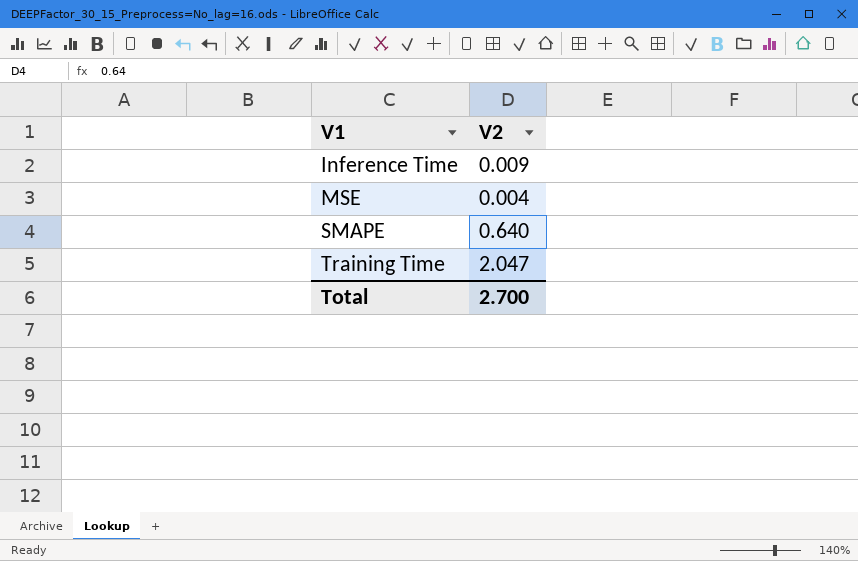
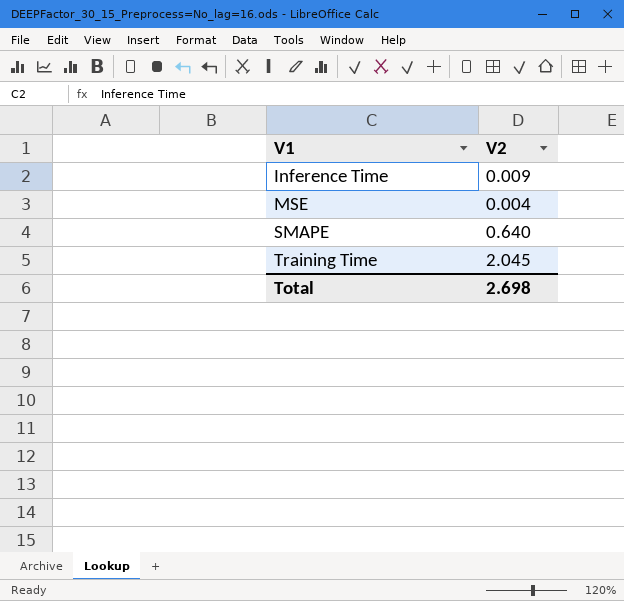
Training Time | V2: 2.047 -> 2.045
Total | V2: 2.700 -> 2.698

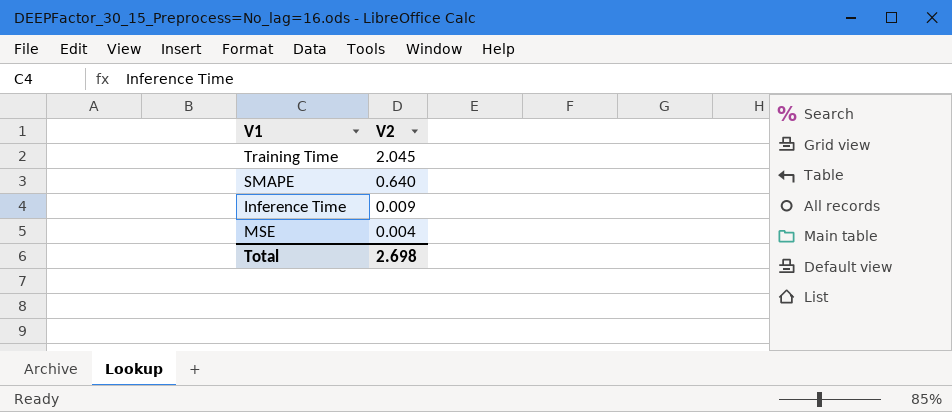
row order: V1 ascending -> V2 descending

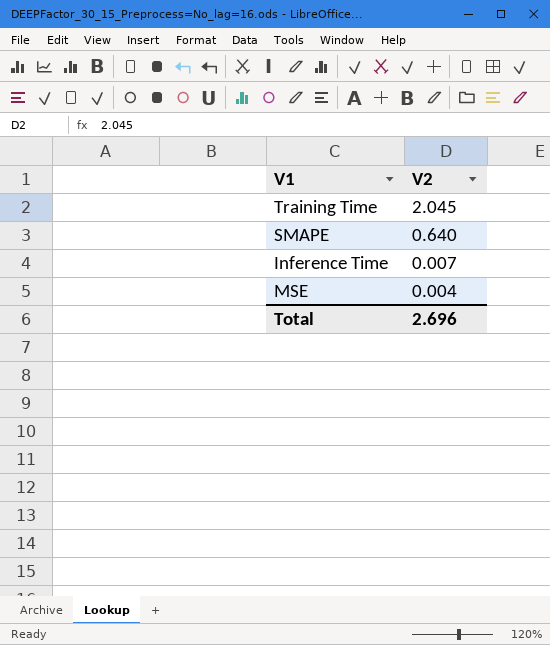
Inference Time | V2: 0.009 -> 0.007
Total | V2: 2.698 -> 2.696

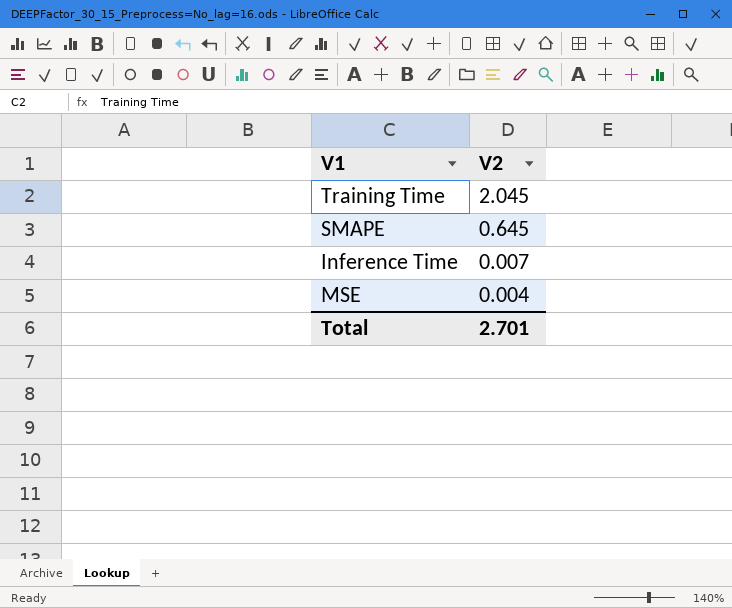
SMAPE | V2: 0.640 -> 0.645
Total | V2: 2.696 -> 2.701

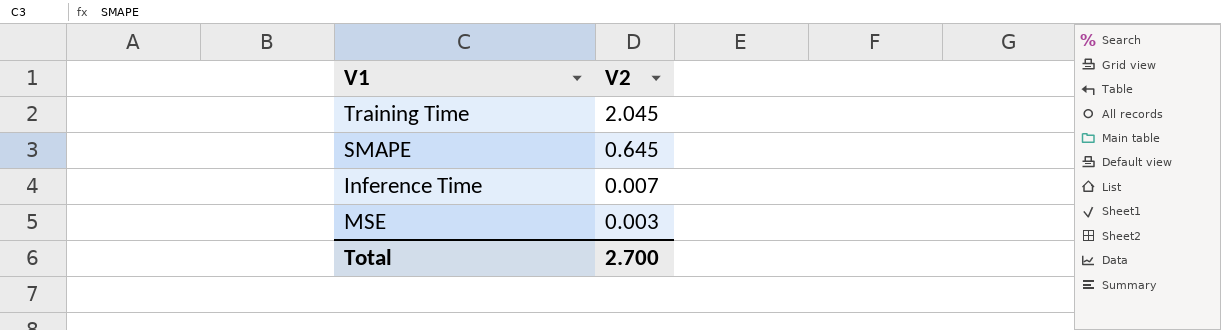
MSE | V2: 0.004 -> 0.003
Total | V2: 2.701 -> 2.700

